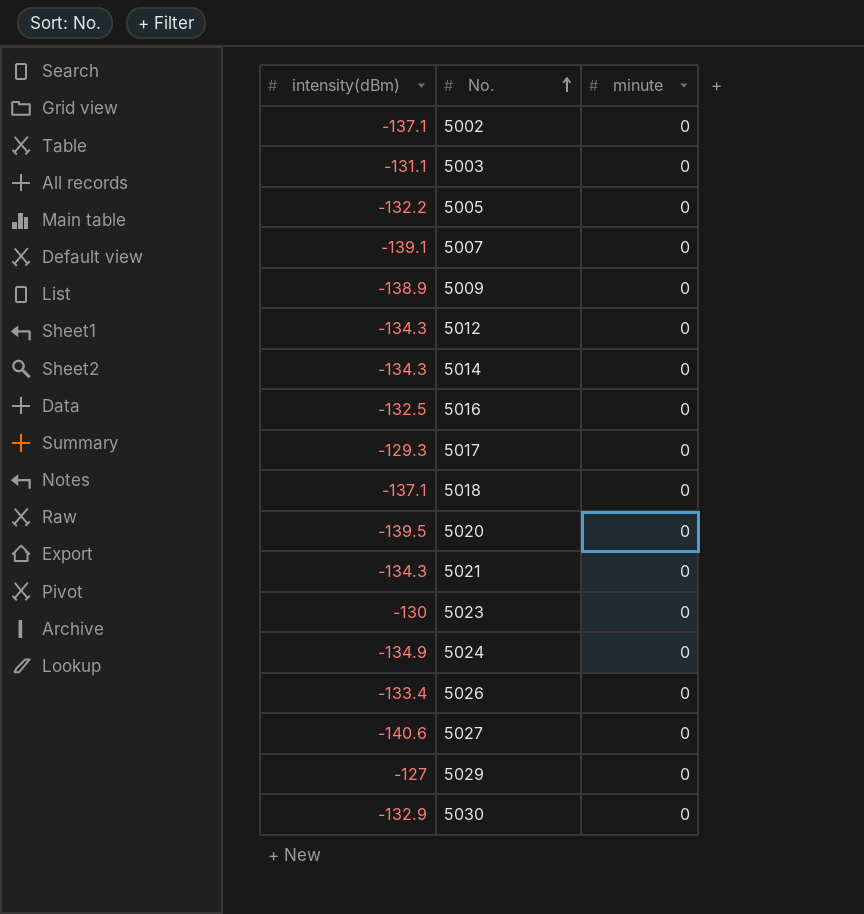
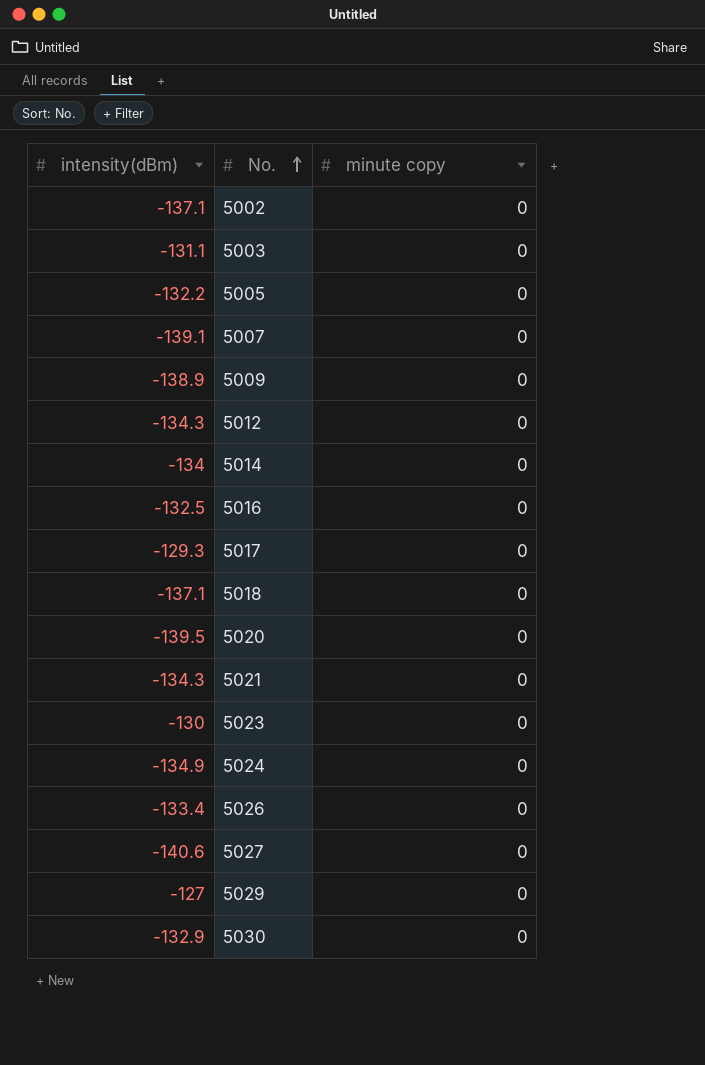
column name: minute -> minute copy
5014 | intensity(dBm): -134.3 -> -134

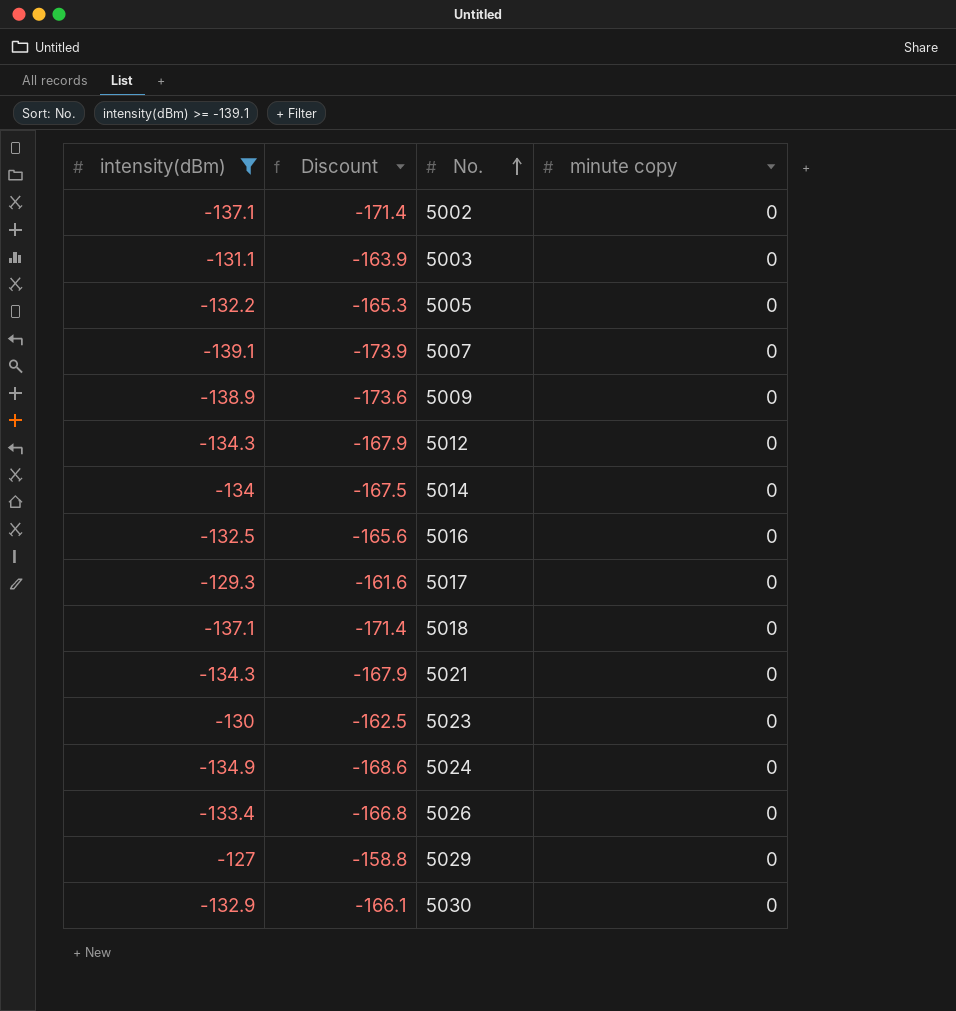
filter: none -> intensity(dBm) >= -139.1
column Discount | formula: none -> [intensity(dBm)] * 1.25

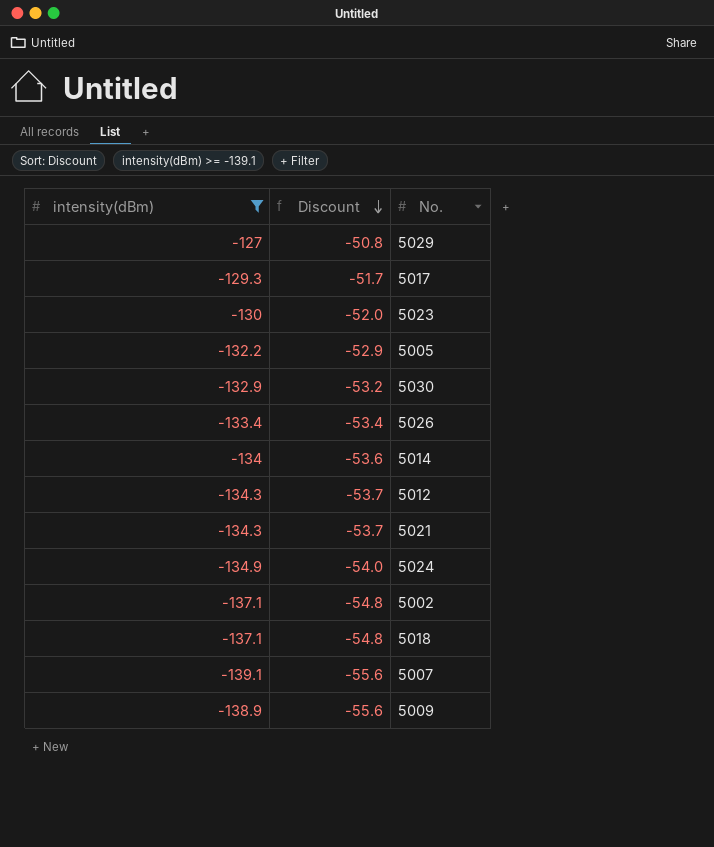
row order: No. ascending -> Discount descending
column minute copy | position: 4 -> none
column Discount | formula: [intensity(dBm)] * 1.25 -> [intensity(dBm)] * 0.4
row 5003: -131.1 | -163.9 | 0 -> none
row 5016: -132.5 | -165.6 | 0 -> none

